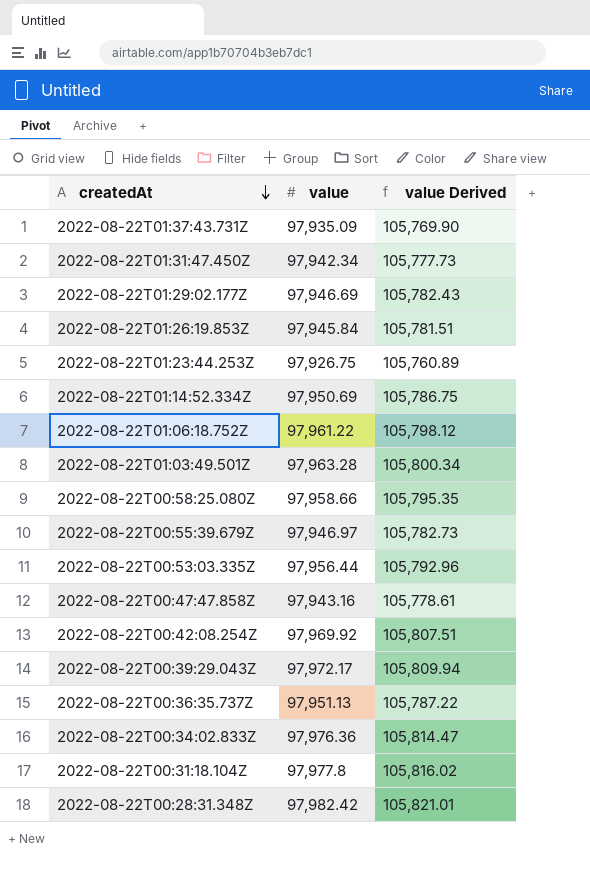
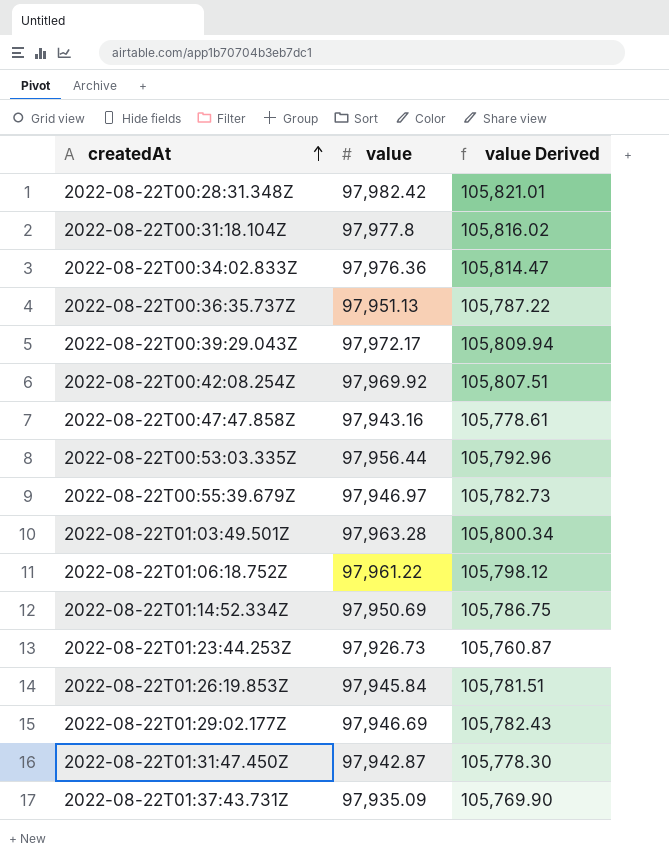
row order: createdAt descending -> createdAt ascending
row 2022-08-22T00:58:25.080Z: 97,958.66 | 105,795.35 -> none
2022-08-22T01:23:44.253Z | value: 97,926.75 -> 97,926.73
2022-08-22T01:23:44.253Z | value Derived: 105,760.89 -> 105,760.87
2022-08-22T01:31:47.450Z | value: 97,942.34 -> 97,942.87
2022-08-22T01:31:47.450Z | value Derived: 105,777.73 -> 105,778.30

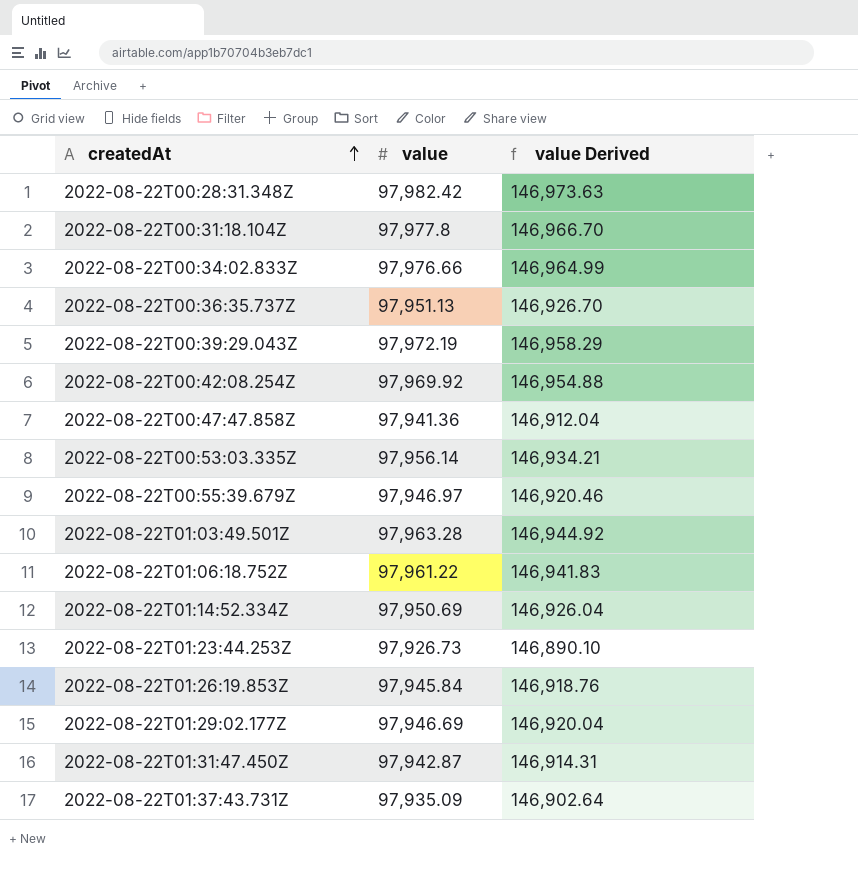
column value Derived | formula: [value] * 1.08 -> [value] * 1.5
2022-08-22T00:34:02.833Z | value: 97,976.36 -> 97,976.66
2022-08-22T00:39:29.043Z | value: 97,972.17 -> 97,972.19
2022-08-22T00:47:47.858Z | value: 97,943.16 -> 97,941.36
2022-08-22T00:53:03.335Z | value: 97,956.44 -> 97,956.14

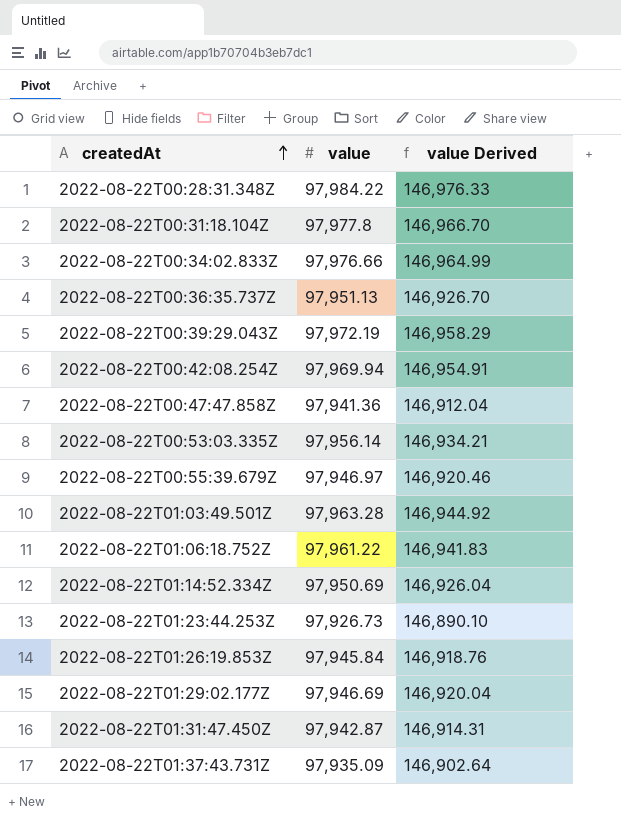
2022-08-22T00:28:31.348Z | value: 97,982.42 -> 97,984.22
2022-08-22T00:28:31.348Z | value Derived: 146,973.63 -> 146,976.33
2022-08-22T00:42:08.254Z | value: 97,969.92 -> 97,969.94
2022-08-22T00:42:08.254Z | value Derived: 146,954.88 -> 146,954.91

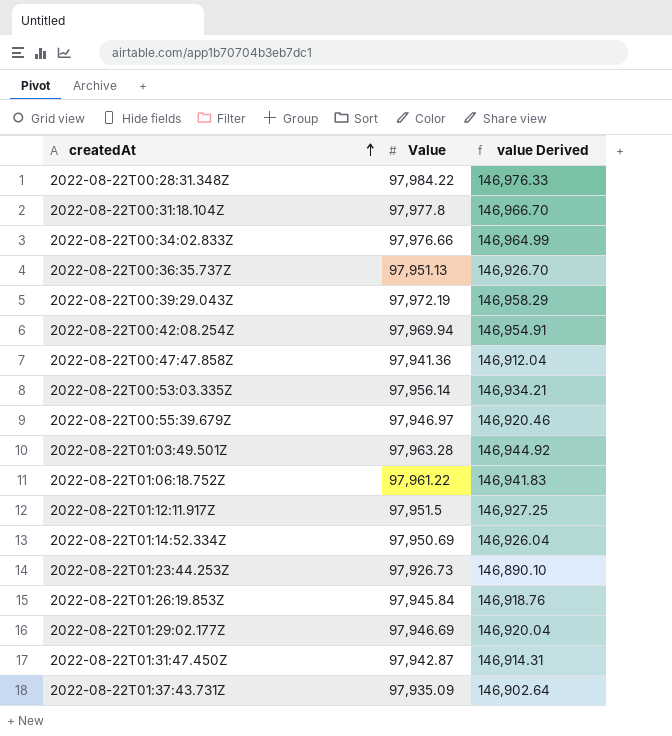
column name: value -> Value
row 2022-08-22T01:12:11.917Z: none -> 97,951.5 | 146,927.25

